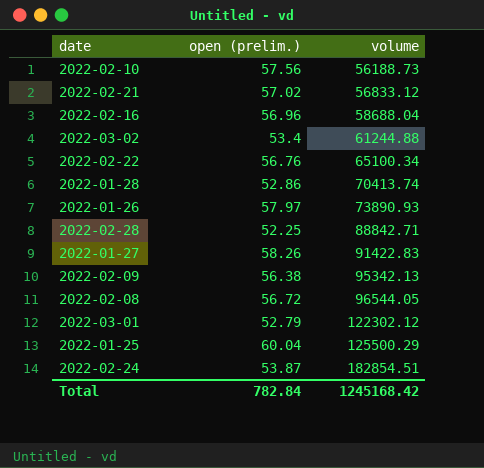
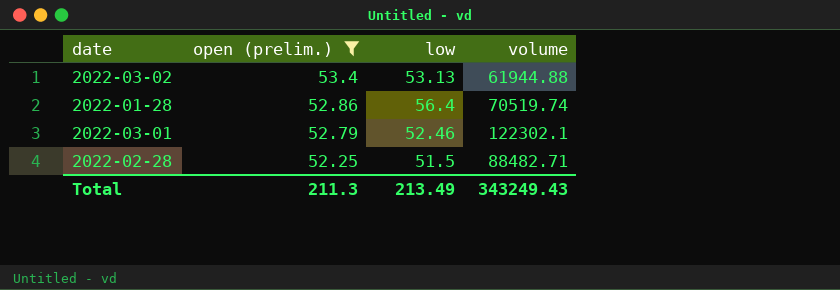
filter: none -> open (prelim.) <= 53.4
row order: volume ascending -> open (prelim.) descending
column low | position: none -> 3
2022-03-02 | volume: 61244.88 -> 61944.88
2022-01-28 | volume: 70413.74 -> 70519.74
2022-03-01 | volume: 122302.12 -> 122302.1
2022-02-28 | volume: 88842.71 -> 88482.71
Total | open (prelim.): 782.84 -> 211.3
Total | volume: 1245168.42 -> 343249.43

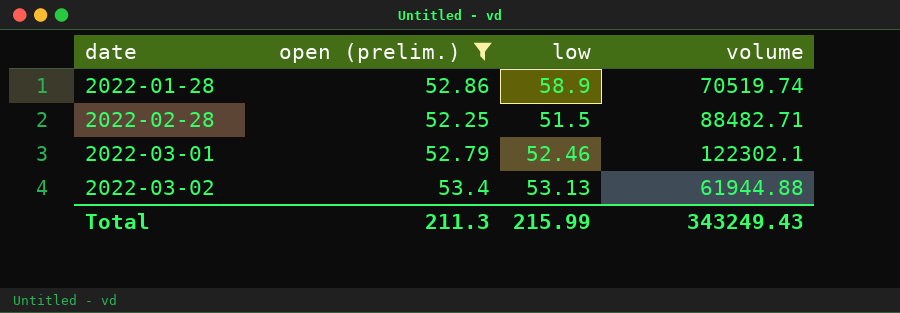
row order: open (prelim.) descending -> date ascending
2022-01-28 | low: 56.4 -> 58.9
Total | low: 213.49 -> 215.99

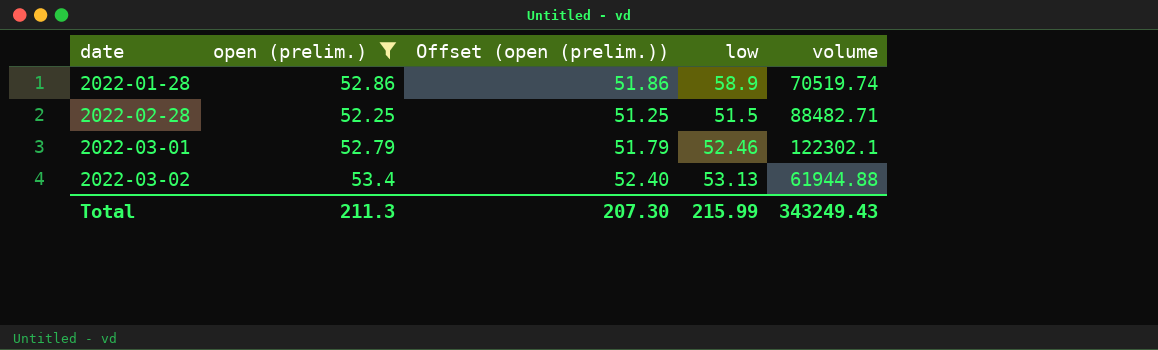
column Offset (open (prelim.)) | formula: none -> [open (prelim.)] - 1

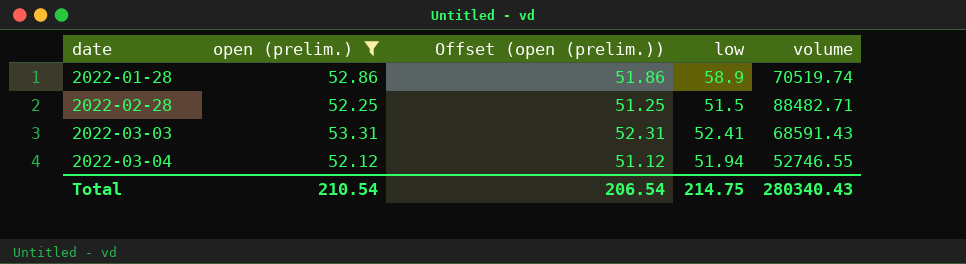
row 2022-03-01: 52.79 | 51.79 | 52.46 | 122302.1 -> none
row 2022-03-02: 53.4 | 52.40 | 53.13 | 61944.88 -> none
row 2022-03-03: none -> 53.31 | 52.31 | 52.41 | 68591.43
row 2022-03-04: none -> 52.12 | 51.12 | 51.94 | 52746.55
Total | open (prelim.): 211.3 -> 210.54
Total | Offset (open (prelim.)): 207.30 -> 206.54
Total | low: 215.99 -> 214.75
Total | volume: 343249.43 -> 280340.43

